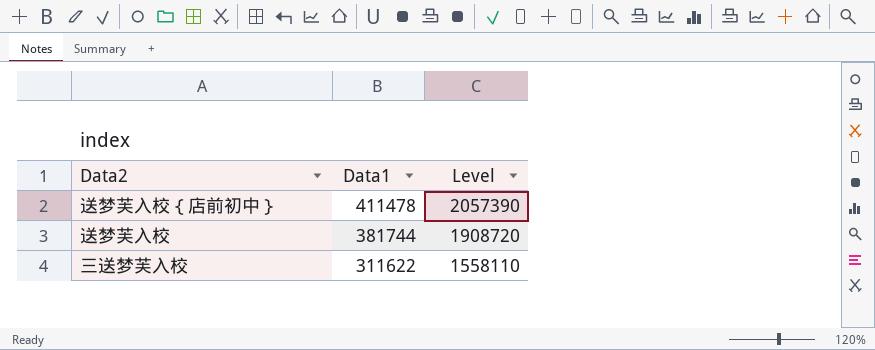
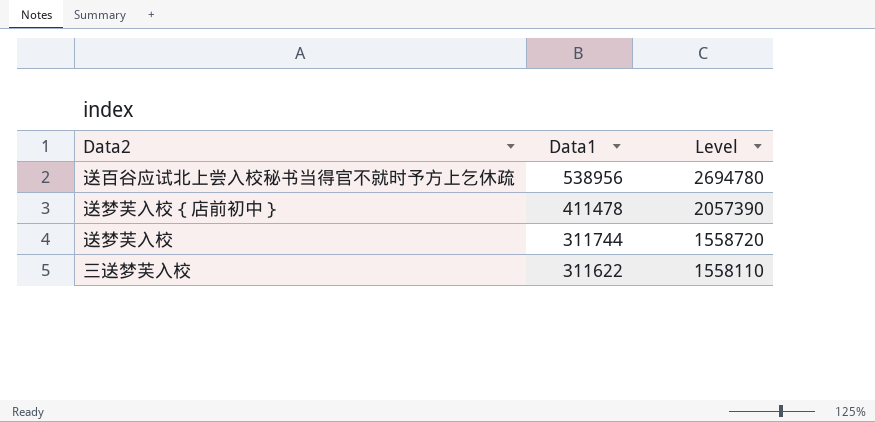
row 送百谷应试北上尝入校秘书当得官不就时予方上乞休疏: none -> 538956 | 2694780
送梦芙入校 | Data1: 381744 -> 311744
送梦芙入校 | Level: 1908720 -> 1558720

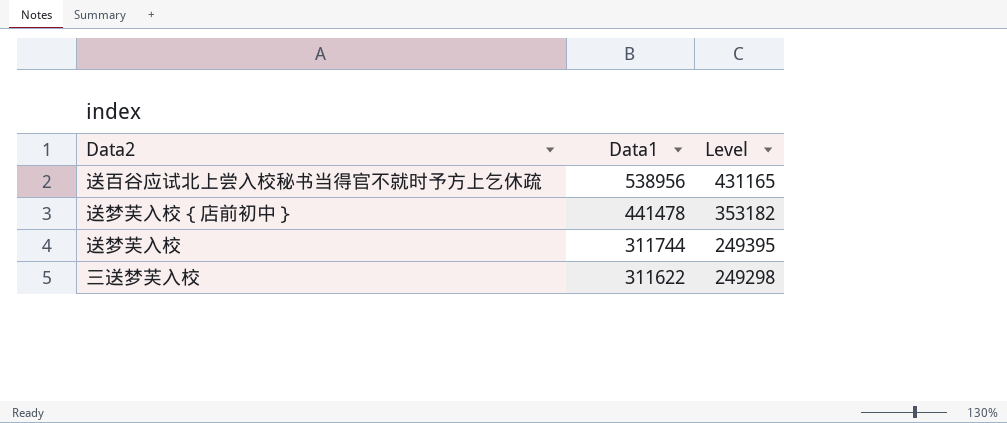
column Level | formula: [Data1] * 5 -> [Data1] * 0.8
送梦芙入校｛店前初中｝ | Data1: 411478 -> 441478

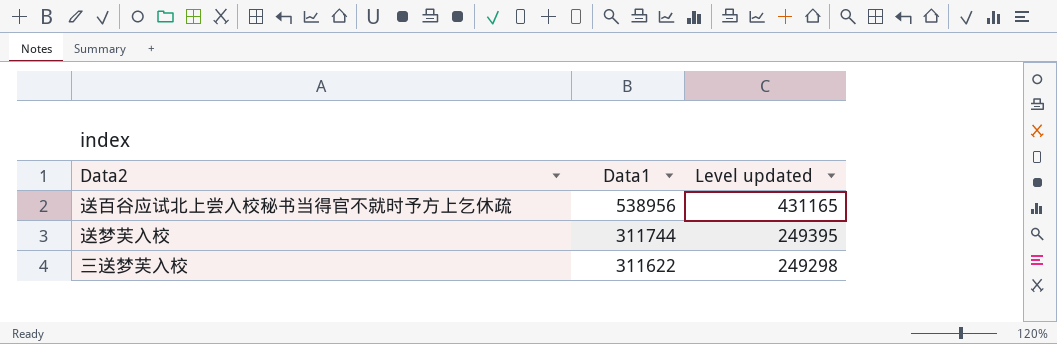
column name: Level -> Level updated
row 送梦芙入校｛店前初中｝: 441478 | 353182 -> none

